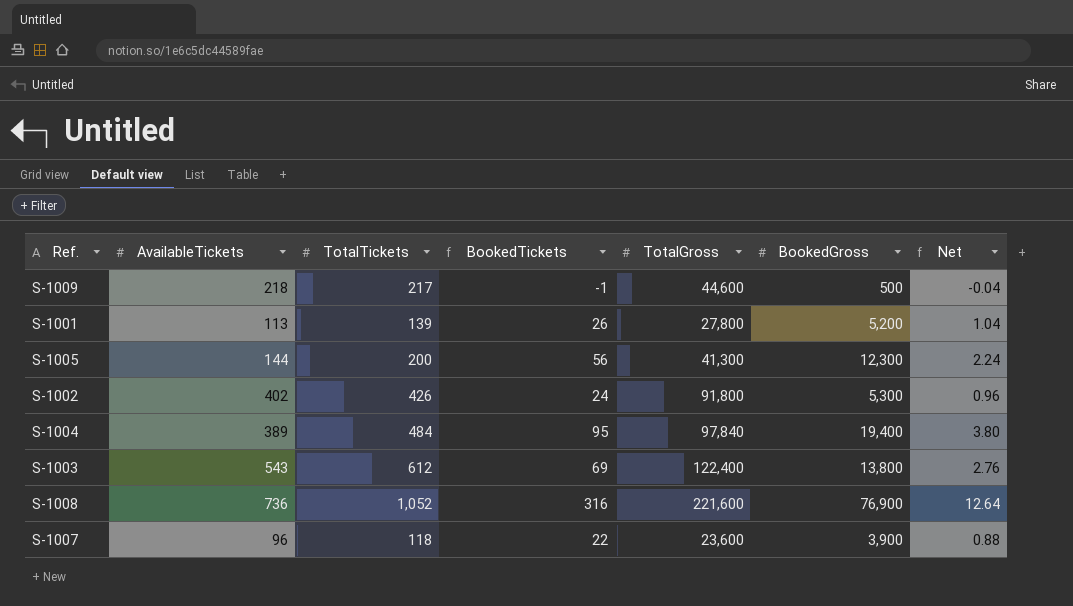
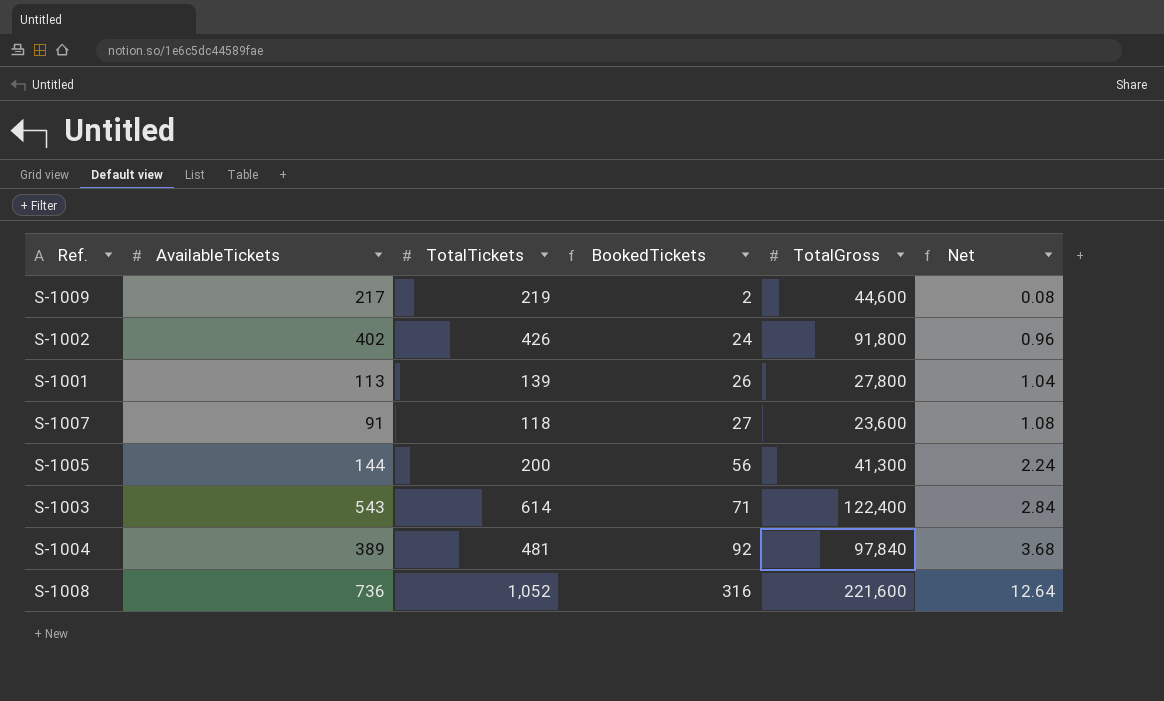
row order: none -> BookedTickets ascending
column BookedGross | position: 6 -> none
S-1009 | AvailableTickets: 218 -> 217
S-1009 | TotalTickets: 217 -> 219
S-1009 | BookedTickets: -1 -> 2
S-1009 | Net: -0.04 -> 0.08
S-1007 | AvailableTickets: 96 -> 91
S-1007 | BookedTickets: 22 -> 27
S-1007 | Net: 0.88 -> 1.08
S-1003 | TotalTickets: 612 -> 614
S-1003 | BookedTickets: 69 -> 71
S-1003 | Net: 2.76 -> 2.84
S-1004 | TotalTickets: 484 -> 481
S-1004 | BookedTickets: 95 -> 92
S-1004 | Net: 3.80 -> 3.68

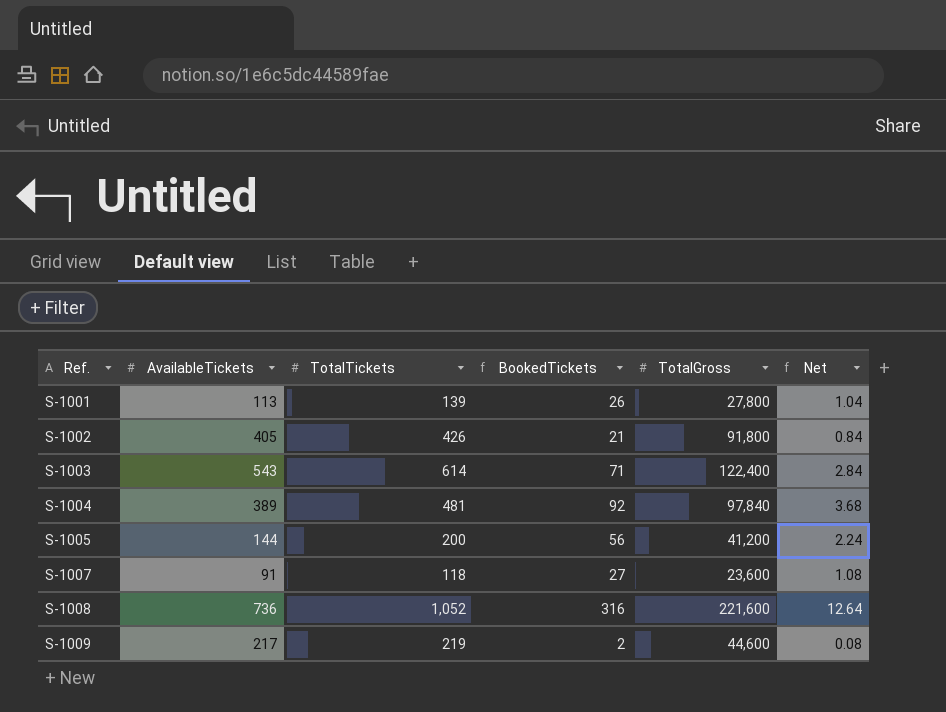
row order: BookedTickets ascending -> Ref. ascending
S-1002 | AvailableTickets: 402 -> 405
S-1002 | BookedTickets: 24 -> 21
S-1002 | Net: 0.96 -> 0.84
S-1005 | TotalGross: 41,300 -> 41,200

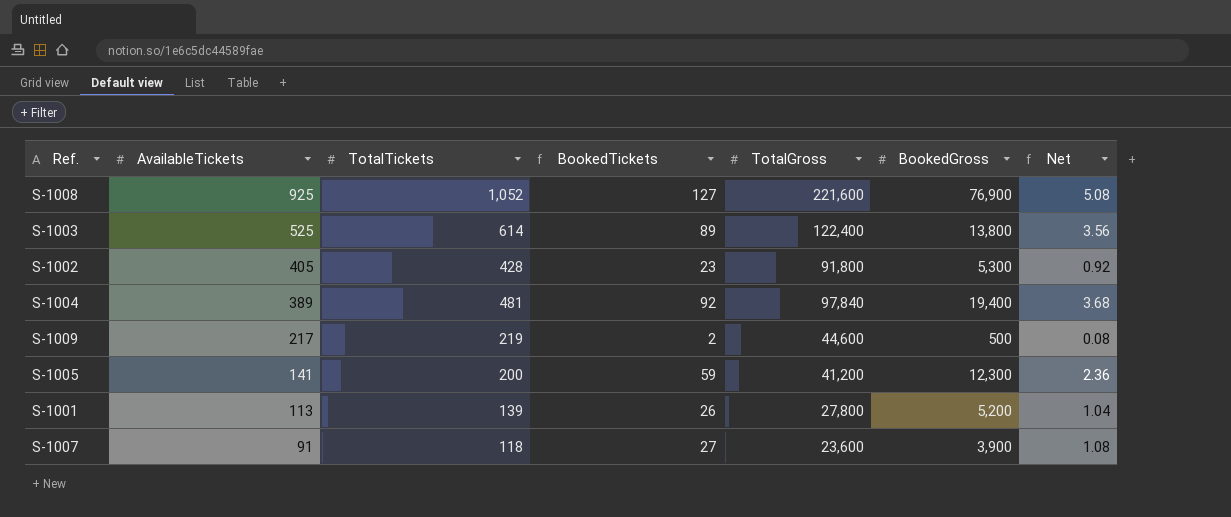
row order: Ref. ascending -> AvailableTickets descending
column BookedGross | position: none -> 6
S-1008 | AvailableTickets: 736 -> 925
S-1008 | BookedTickets: 316 -> 127
S-1008 | Net: 12.64 -> 5.08
S-1003 | AvailableTickets: 543 -> 525
S-1003 | BookedTickets: 71 -> 89
S-1003 | Net: 2.84 -> 3.56
S-1002 | TotalTickets: 426 -> 428
S-1002 | BookedTickets: 21 -> 23
S-1002 | Net: 0.84 -> 0.92
S-1005 | AvailableTickets: 144 -> 141
S-1005 | BookedTickets: 56 -> 59
S-1005 | Net: 2.24 -> 2.36

